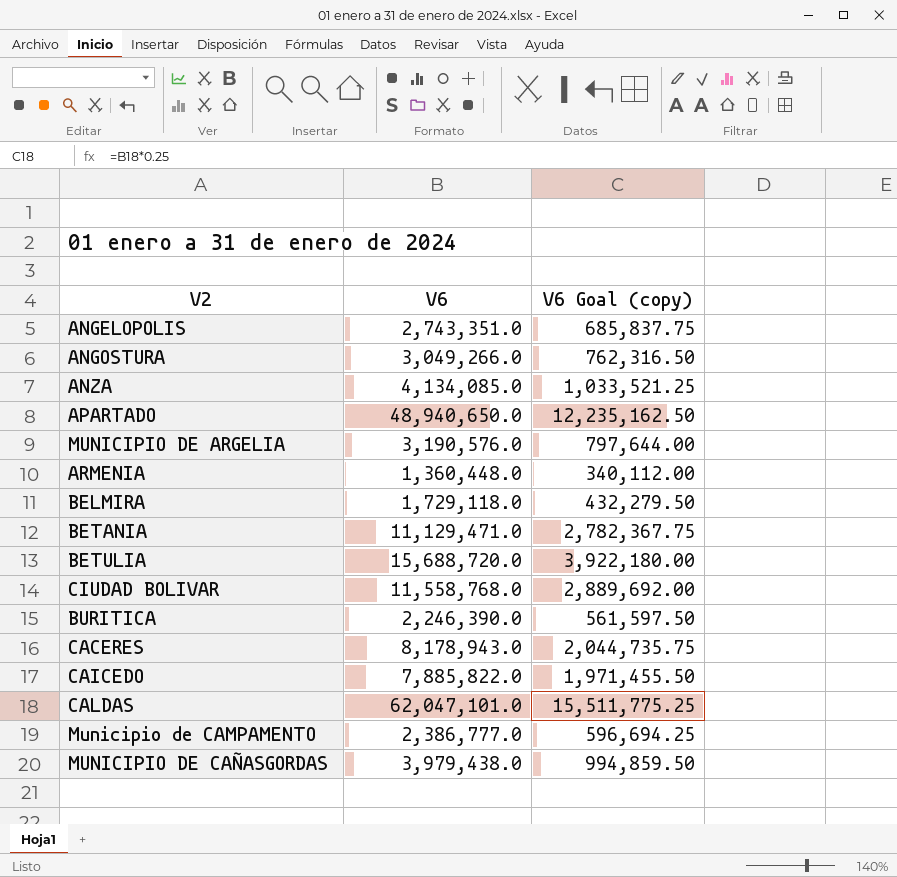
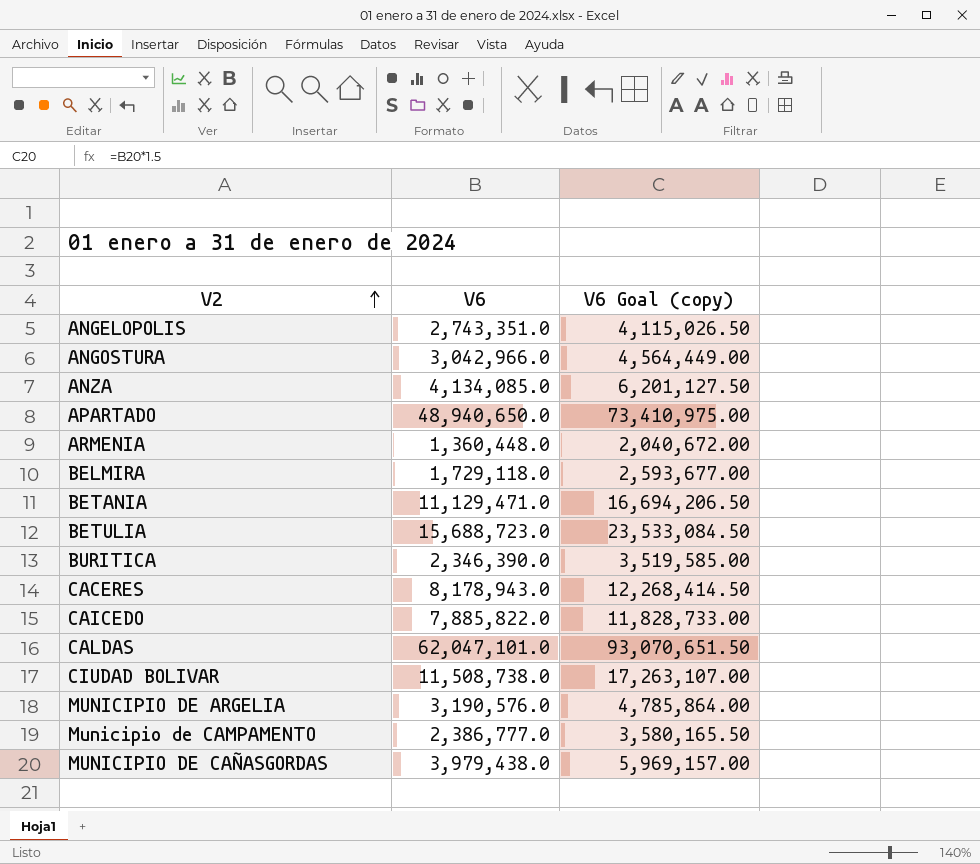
row order: none -> V2 ascending
column V6 Goal (copy) | formula: [V6] * 0.25 -> [V6] * 1.5
ANGOSTURA | V6: 3,049,266.0 -> 3,042,966.0
BETULIA | V6: 15,688,720.0 -> 15,688,723.0
BURITICA | V6: 2,246,390.0 -> 2,346,390.0
CIUDAD BOLIVAR | V6: 11,558,768.0 -> 11,508,738.0

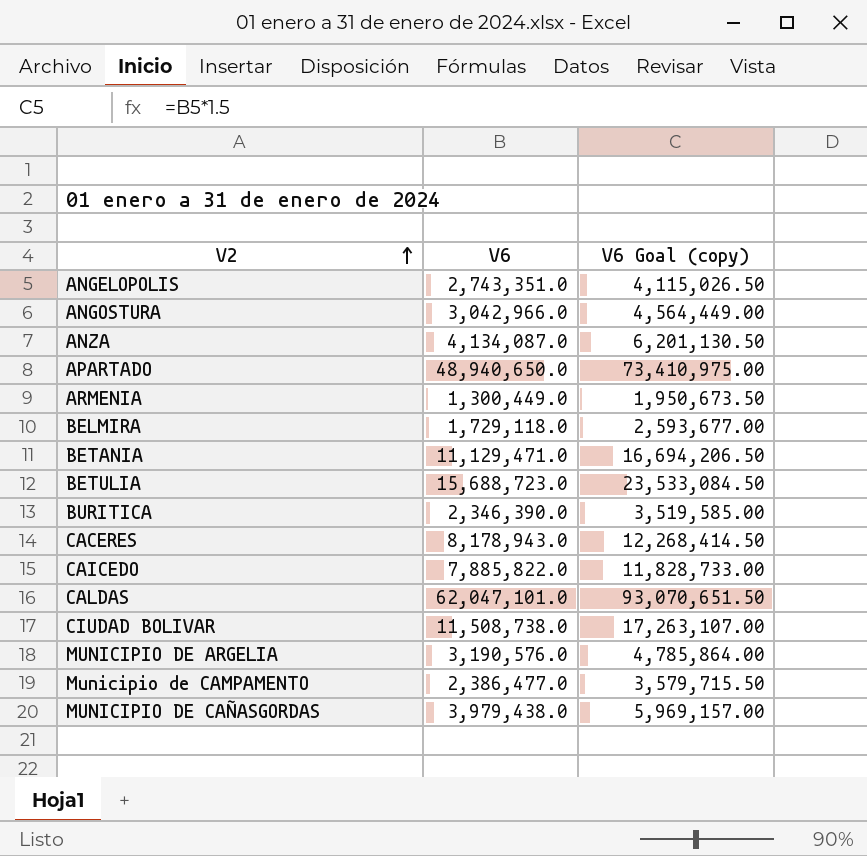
ANZA | V6: 4,134,085.0 -> 4,134,087.0
ANZA | V6 Goal (copy): 6,201,127.50 -> 6,201,130.50
ARMENIA | V6: 1,360,448.0 -> 1,300,449.0
ARMENIA | V6 Goal (copy): 2,040,672.00 -> 1,950,673.50
Municipio de CAMPAMENTO | V6: 2,386,777.0 -> 2,386,477.0
Municipio de CAMPAMENTO | V6 Goal (copy): 3,580,165.50 -> 3,579,715.50

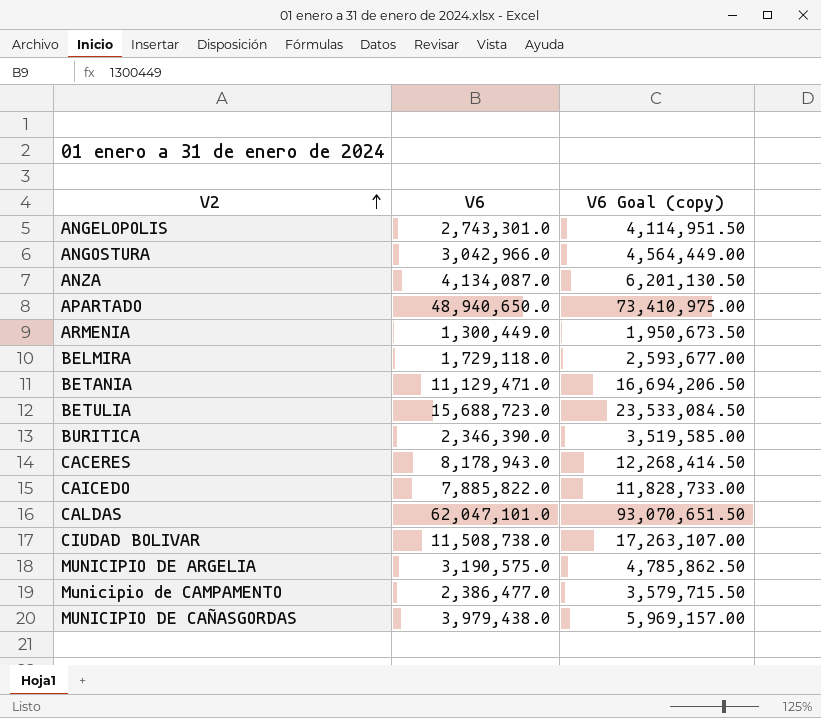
ANGELOPOLIS | V6: 2,743,351.0 -> 2,743,301.0
ANGELOPOLIS | V6 Goal (copy): 4,115,026.50 -> 4,114,951.50
MUNICIPIO DE ARGELIA | V6: 3,190,576.0 -> 3,190,575.0
MUNICIPIO DE ARGELIA | V6 Goal (copy): 4,785,864.00 -> 4,785,862.50

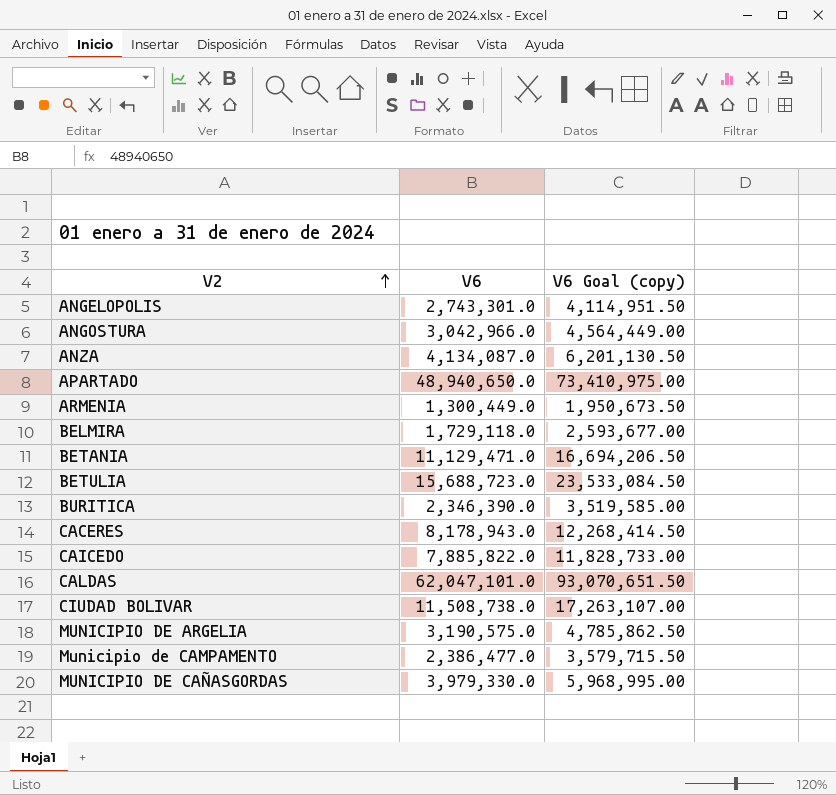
MUNICIPIO DE CAÑASGORDAS | V6: 3,979,438.0 -> 3,979,330.0
MUNICIPIO DE CAÑASGORDAS | V6 Goal (copy): 5,969,157.00 -> 5,968,995.00

